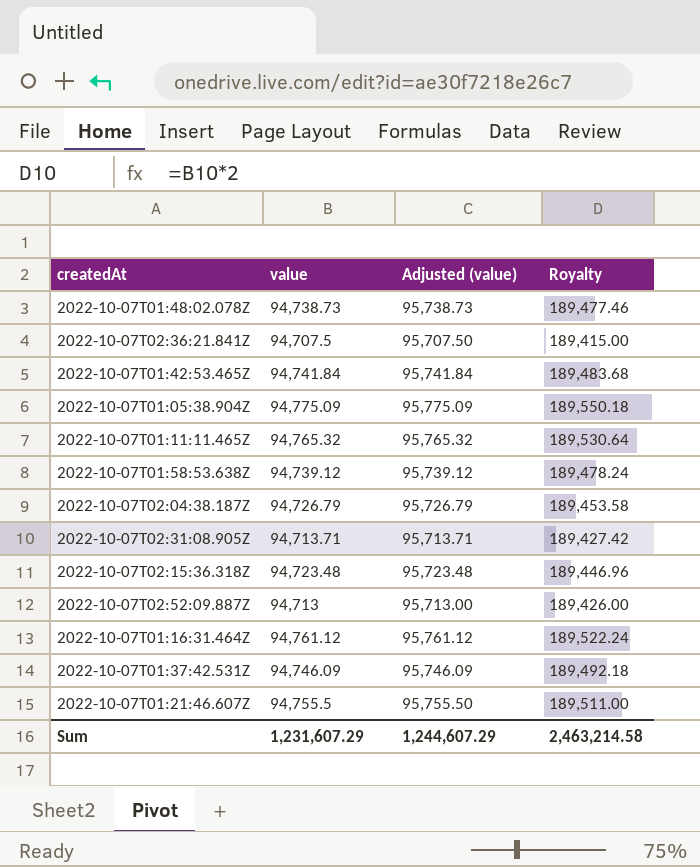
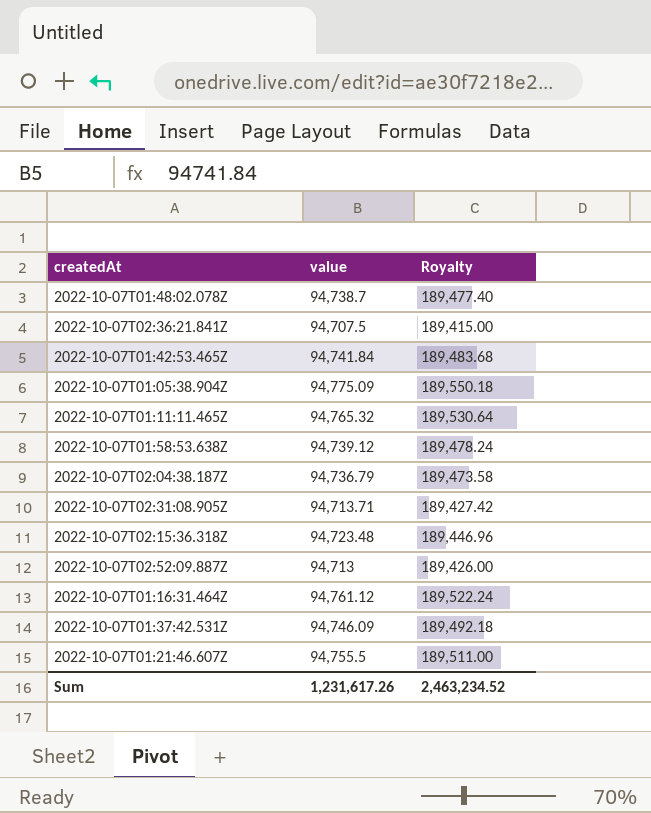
column Adjusted (value) | formula: [value] + 1000 -> none
2022-10-07T01:48:02.078Z | value: 94,738.73 -> 94,738.7
2022-10-07T01:48:02.078Z | Royalty: 189,477.46 -> 189,477.40
2022-10-07T02:04:38.187Z | value: 94,726.79 -> 94,736.79
2022-10-07T02:04:38.187Z | Royalty: 189,453.58 -> 189,473.58
Sum | value: 1,231,607.29 -> 1,231,617.26
Sum | Royalty: 2,463,214.58 -> 2,463,234.52

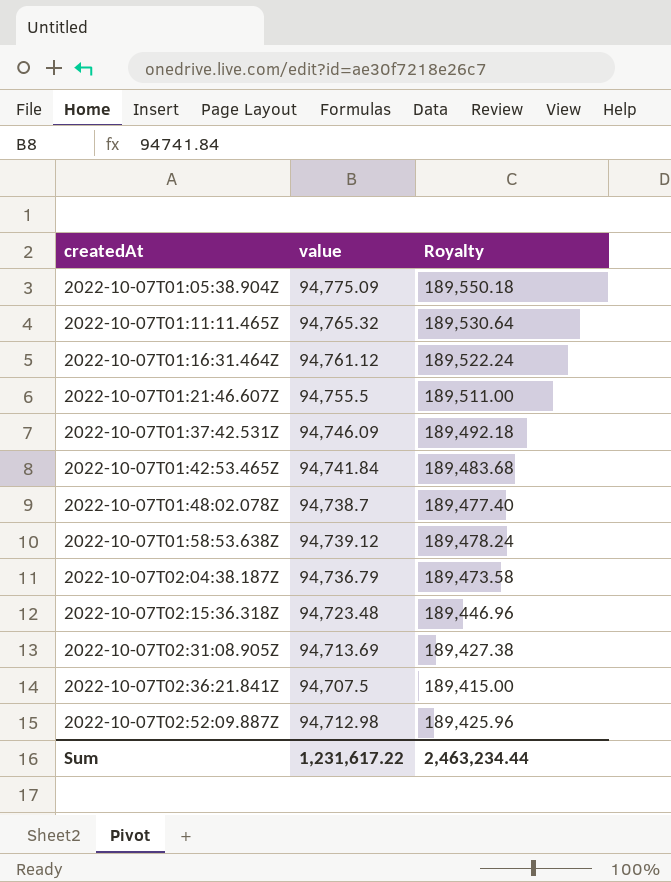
row order: none -> createdAt ascending
2022-10-07T02:31:08.905Z | value: 94,713.71 -> 94,713.69
2022-10-07T02:31:08.905Z | Royalty: 189,427.42 -> 189,427.38
2022-10-07T02:52:09.887Z | value: 94,713 -> 94,712.98
2022-10-07T02:52:09.887Z | Royalty: 189,426.00 -> 189,425.96
Sum | value: 1,231,617.26 -> 1,231,617.22
Sum | Royalty: 2,463,234.52 -> 2,463,234.44

